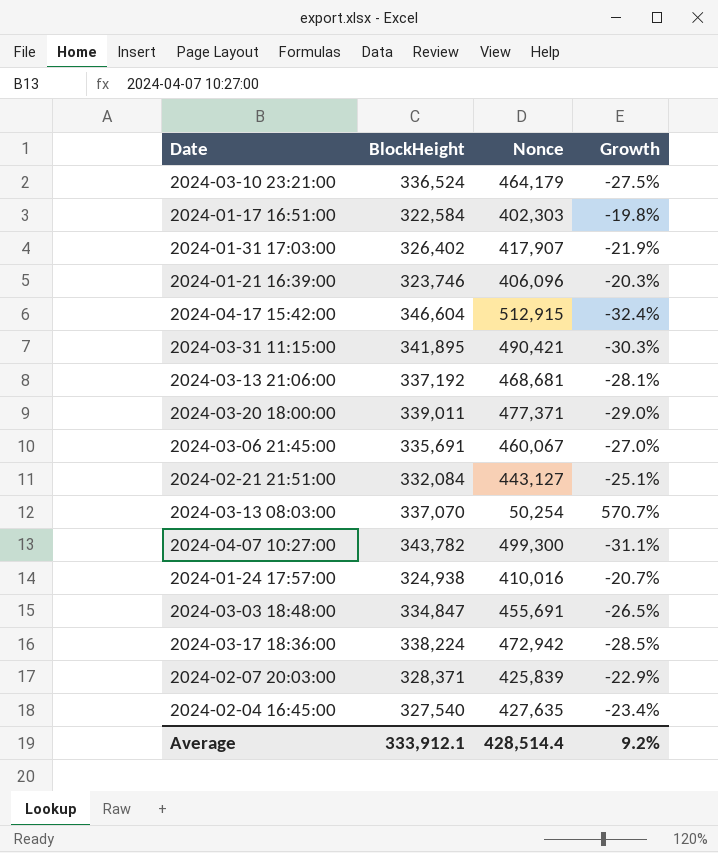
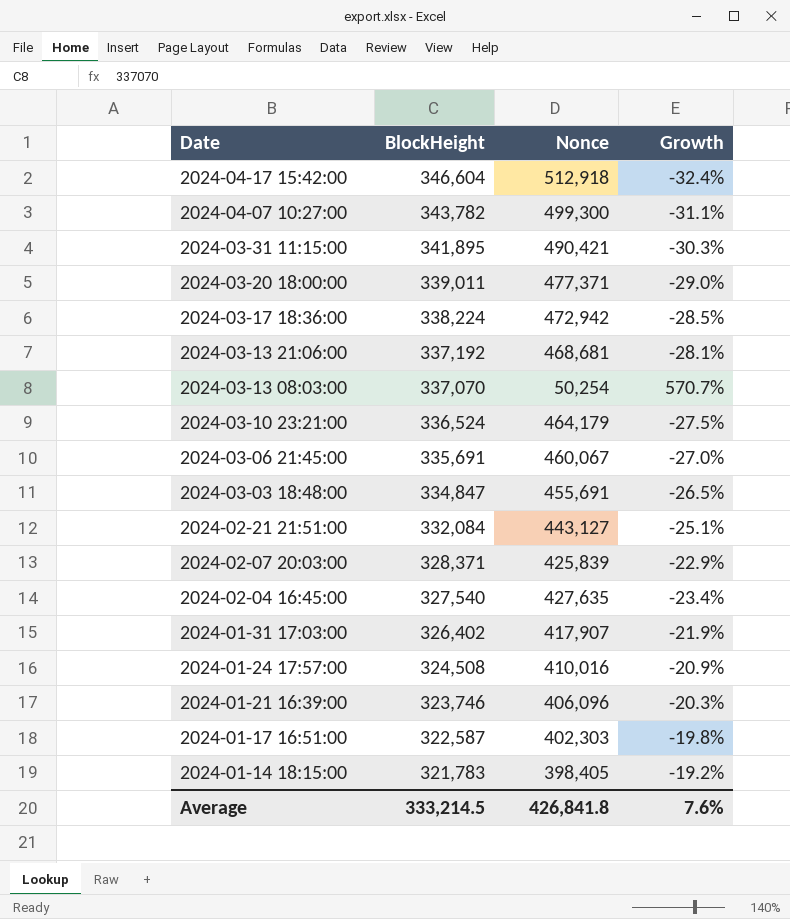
row order: none -> Date descending
2024-04-17 15:42:00 | Nonce: 512,915 -> 512,918
2024-01-24 17:57:00 | BlockHeight: 324,938 -> 324,508
2024-01-24 17:57:00 | Growth: -20.7% -> -20.9%
2024-01-17 16:51:00 | BlockHeight: 322,584 -> 322,587
row 2024-01-14 18:15:00: none -> 321,783 | 398,405 | -19.2%
Average | BlockHeight: 333,912.1 -> 333,214.5
Average | Nonce: 428,514.4 -> 426,841.8
Average | Growth: 9.2% -> 7.6%

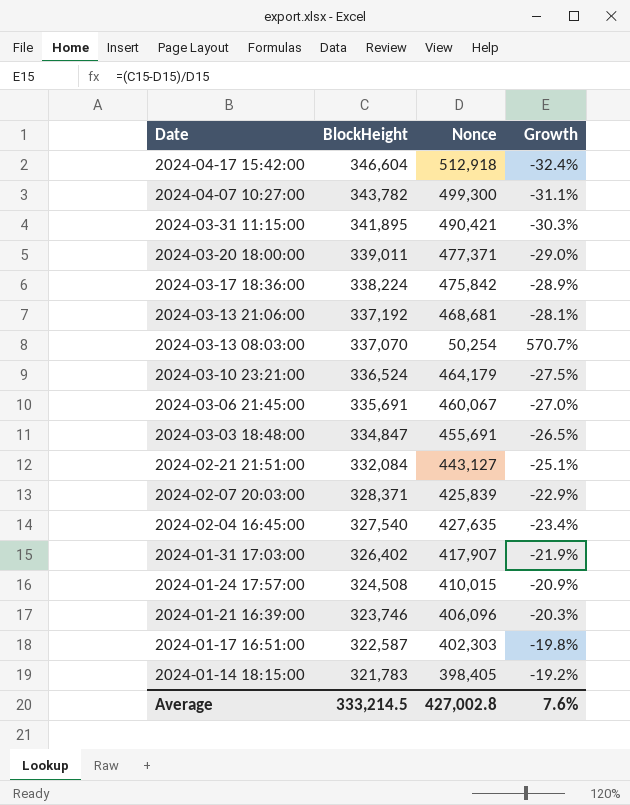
2024-03-17 18:36:00 | Nonce: 472,942 -> 475,842
2024-03-17 18:36:00 | Growth: -28.5% -> -28.9%
2024-01-24 17:57:00 | Nonce: 410,016 -> 410,015
Average | Nonce: 426,841.8 -> 427,002.8

